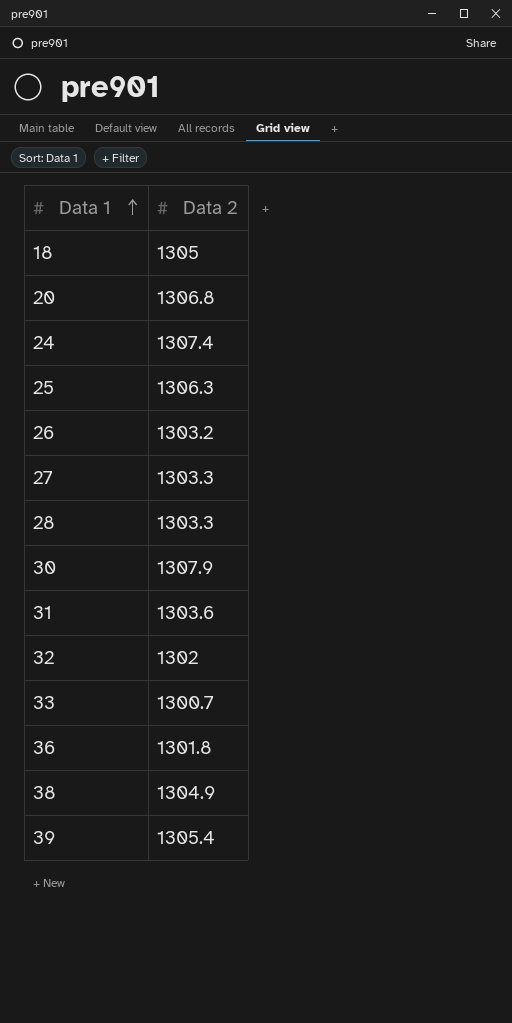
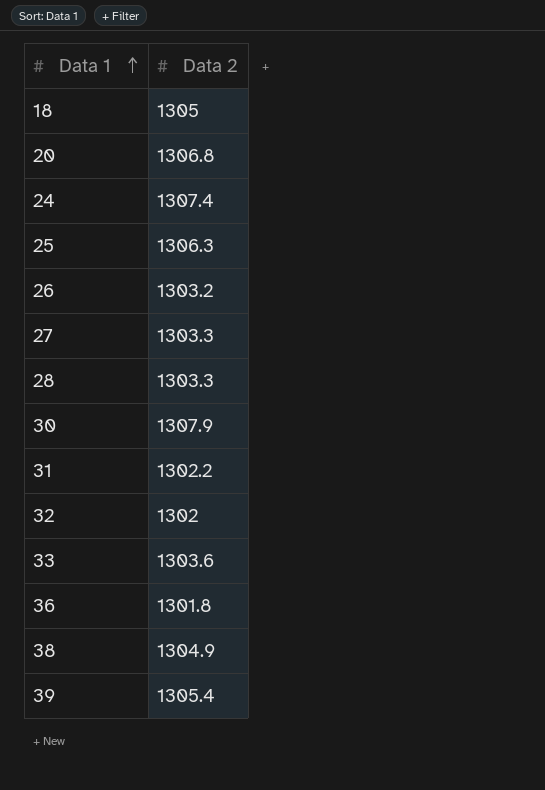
31 | Data 2: 1303.6 -> 1302.2
33 | Data 2: 1300.7 -> 1303.6

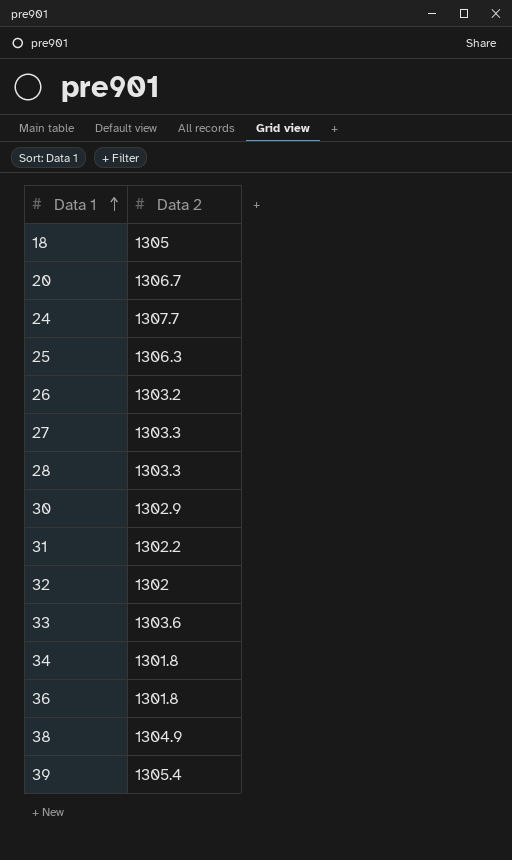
20 | Data 2: 1306.8 -> 1306.7
24 | Data 2: 1307.4 -> 1307.7
30 | Data 2: 1307.9 -> 1302.9
row 34: none -> 1301.8

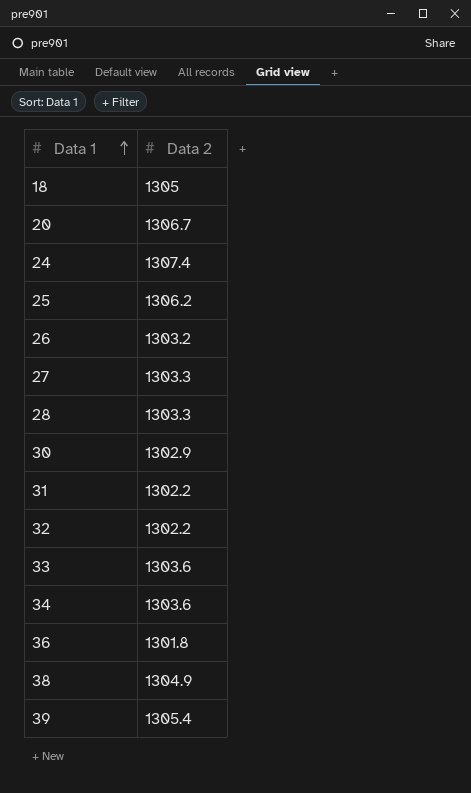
24 | Data 2: 1307.7 -> 1307.4
25 | Data 2: 1306.3 -> 1306.2
32 | Data 2: 1302 -> 1302.2
34 | Data 2: 1301.8 -> 1303.6

